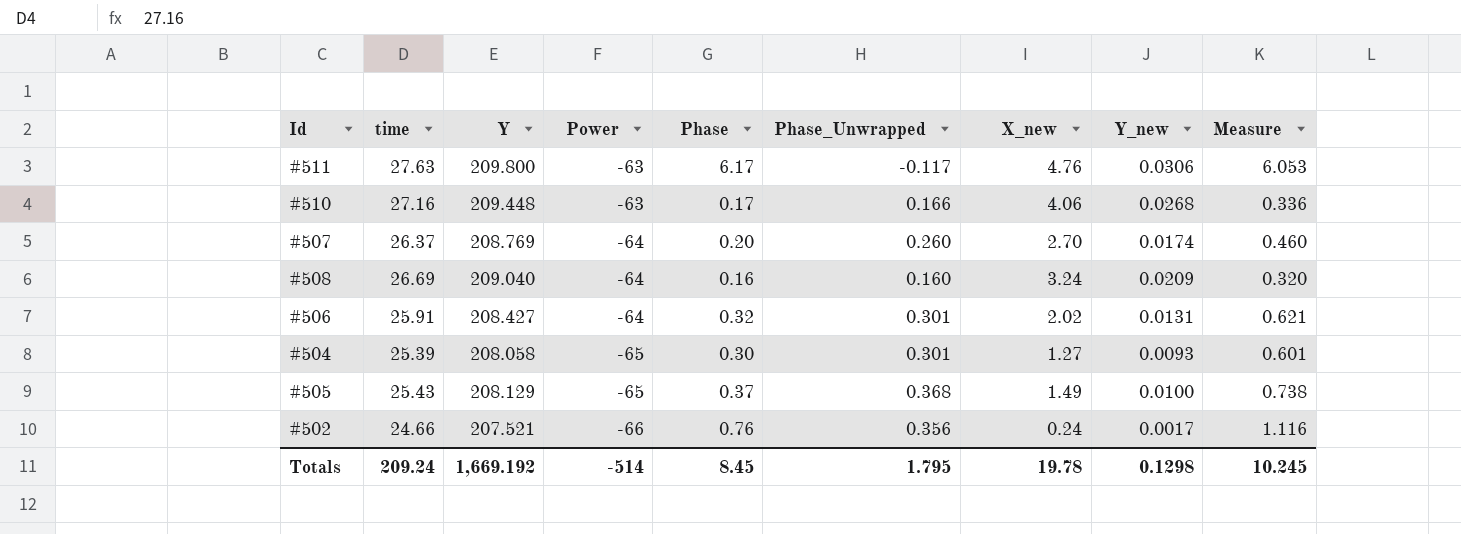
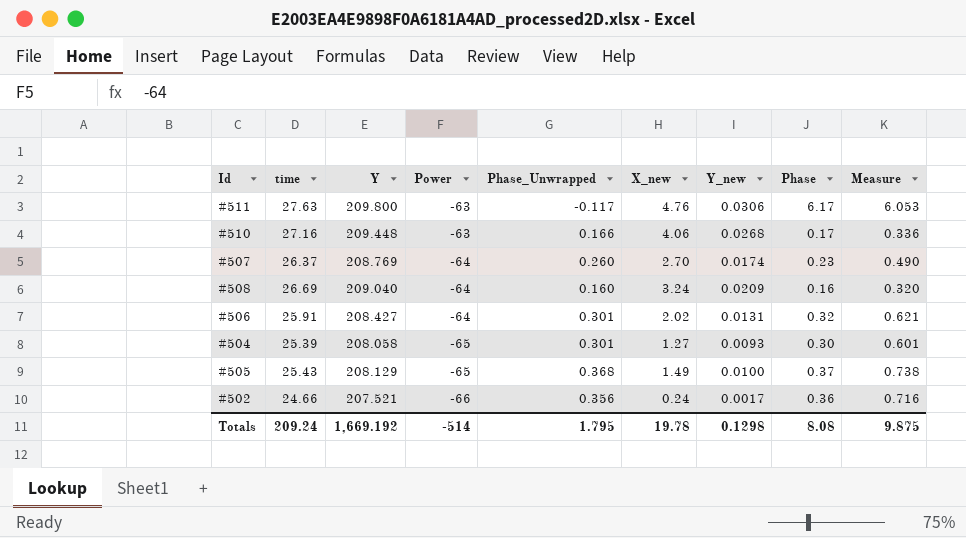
column Phase | position: 5 -> 8
#507 | Phase: 0.20 -> 0.23
#507 | Measure: 0.460 -> 0.490
#502 | Phase: 0.76 -> 0.36
#502 | Measure: 1.116 -> 0.716
Totals | Phase: 8.45 -> 8.08
Totals | Measure: 10.245 -> 9.875

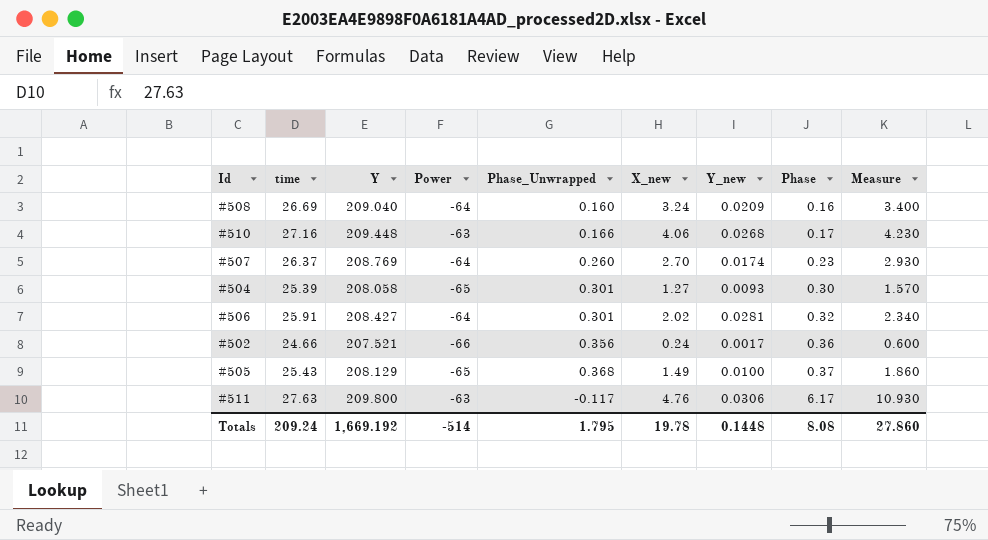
row order: Power descending -> Phase ascending
column Measure | formula: [Phase_Unwrapped] + [Phase] -> [X_new] + [Phase]
#506 | Y_new: 0.0131 -> 0.0281
Totals | Y_new: 0.1298 -> 0.1448
Totals | Measure: 9.875 -> 27.860

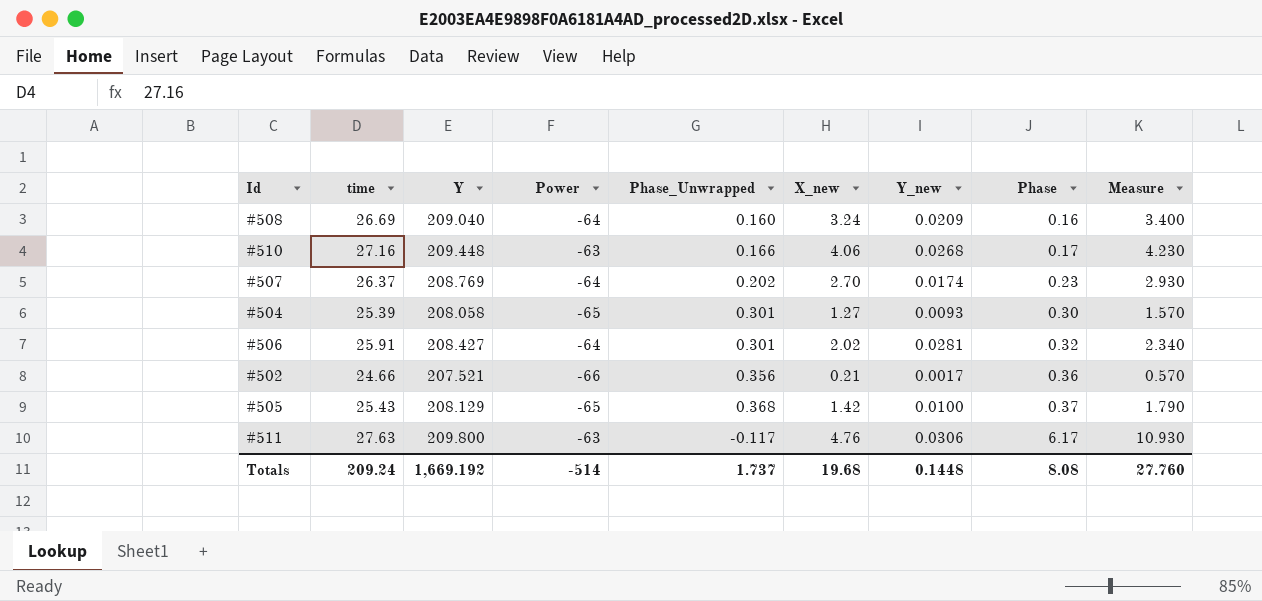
#507 | Phase_Unwrapped: 0.260 -> 0.202
#502 | X_new: 0.24 -> 0.21
#502 | Measure: 0.600 -> 0.570
#505 | X_new: 1.49 -> 1.42
#505 | Measure: 1.860 -> 1.790
Totals | Phase_Unwrapped: 1.795 -> 1.737
Totals | X_new: 19.78 -> 19.68
Totals | Measure: 27.860 -> 27.760

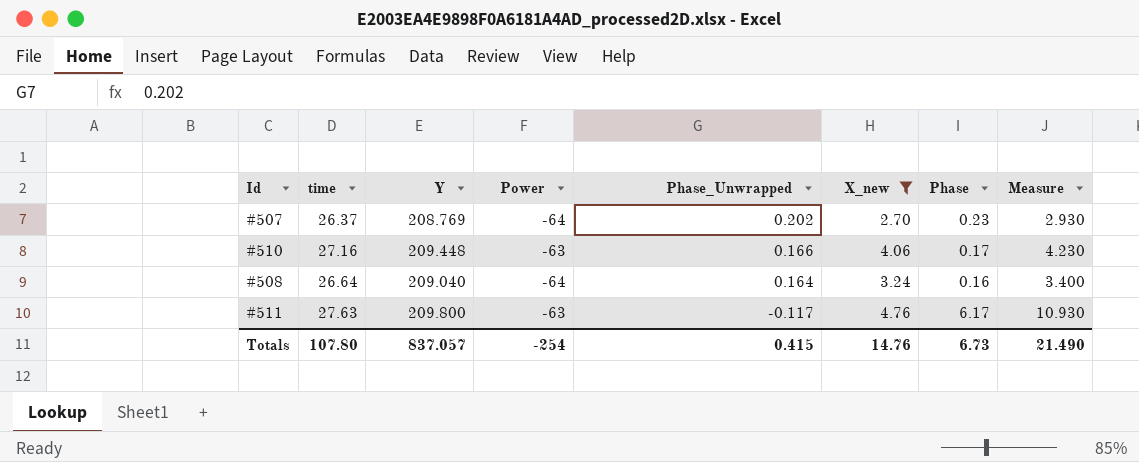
filter: none -> X_new >= 2.70
row order: Phase ascending -> Phase_Unwrapped descending
column Y_new | position: 7 -> none
#508 | time: 26.69 -> 26.64
#508 | Phase_Unwrapped: 0.160 -> 0.164
Totals | time: 209.24 -> 107.80
Totals | Y: 1,669.192 -> 837.057
Totals | Power: -514 -> -254
Totals | Phase_Unwrapped: 1.737 -> 0.415
Totals | X_new: 19.68 -> 14.76
Totals | Phase: 8.08 -> 6.73
Totals | Measure: 27.760 -> 21.490

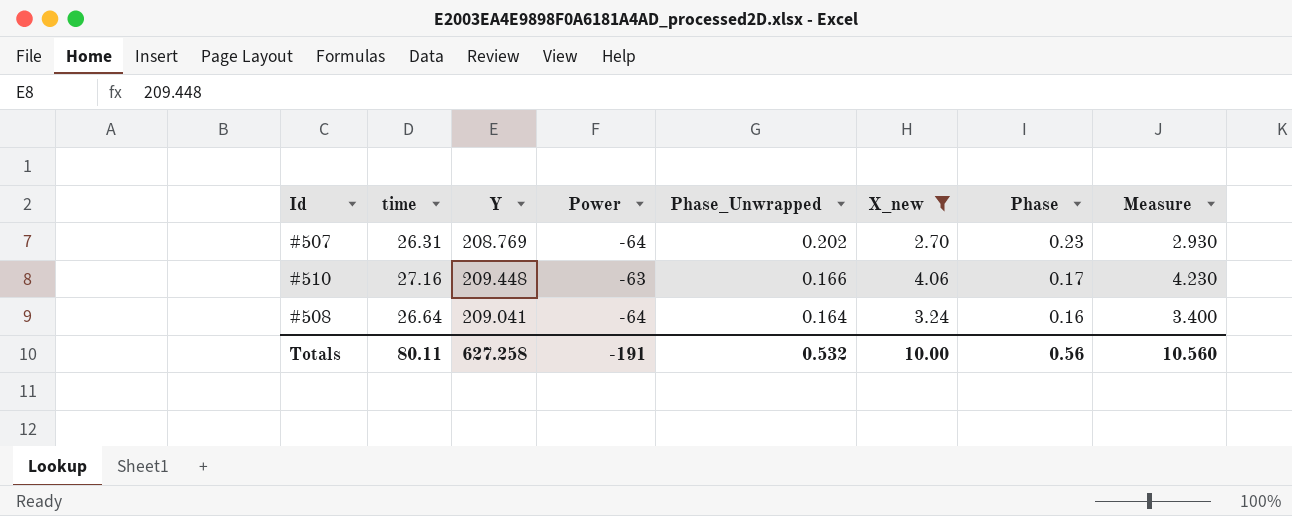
row #511: 27.63 | 209.800 | -63 | -0.117 | 4.76 | 6.17 | 10.930 -> none
#507 | time: 26.37 -> 26.31
#508 | Y: 209.040 -> 209.041
Totals | time: 107.80 -> 80.11
Totals | Y: 837.057 -> 627.258
Totals | Power: -254 -> -191
Totals | Phase_Unwrapped: 0.415 -> 0.532
Totals | X_new: 14.76 -> 10.00
Totals | Phase: 6.73 -> 0.56
Totals | Measure: 21.490 -> 10.560

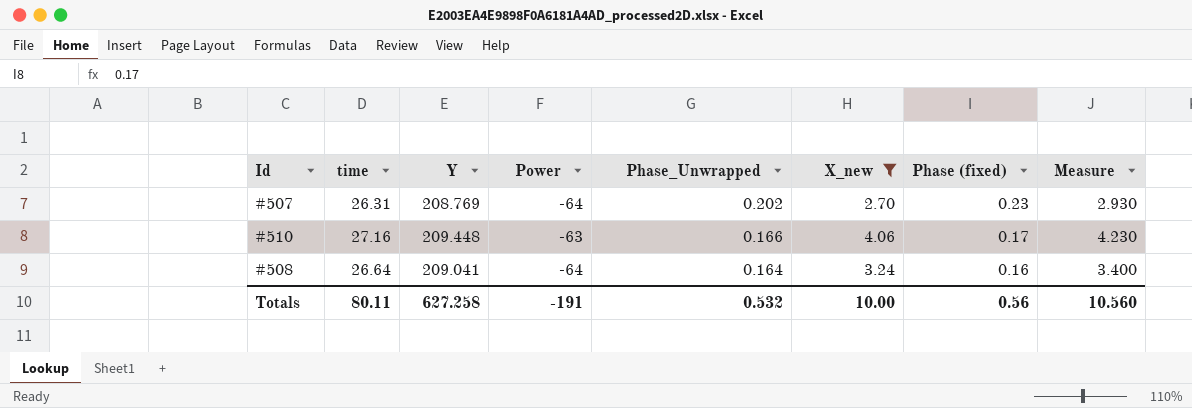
column name: Phase -> Phase (fixed)

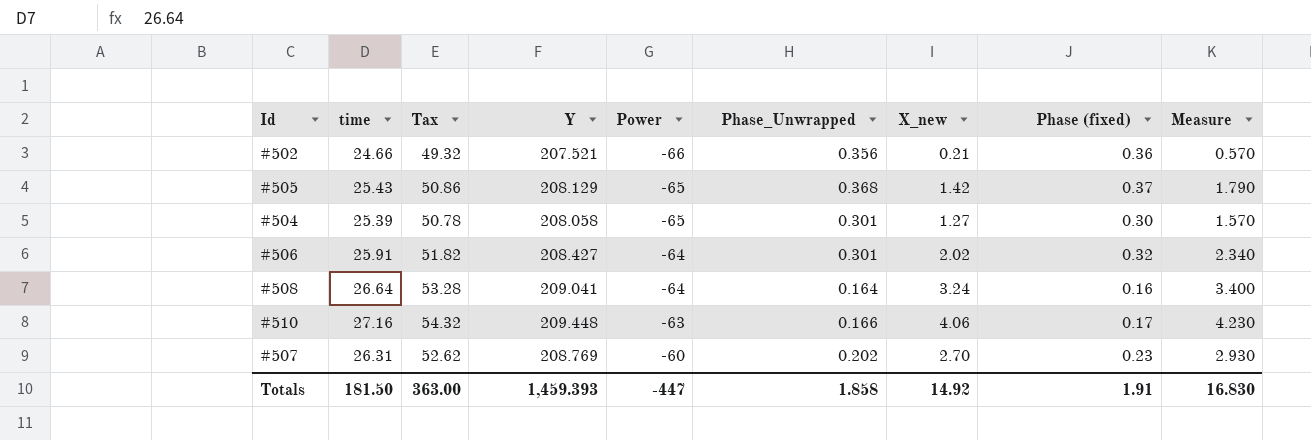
filter: X_new >= 2.70 -> none
row order: Phase_Unwrapped descending -> Power ascending
column Tax | formula: none -> [time] * 2
#507 | Power: -64 -> -60
Totals | time: 80.11 -> 181.50
Totals | Y: 627.258 -> 1,459.393
Totals | Power: -191 -> -447
Totals | Phase_Unwrapped: 0.532 -> 1.858
Totals | X_new: 10.00 -> 14.92
Totals | Phase (fixed): 0.56 -> 1.91
Totals | Measure: 10.560 -> 16.830

